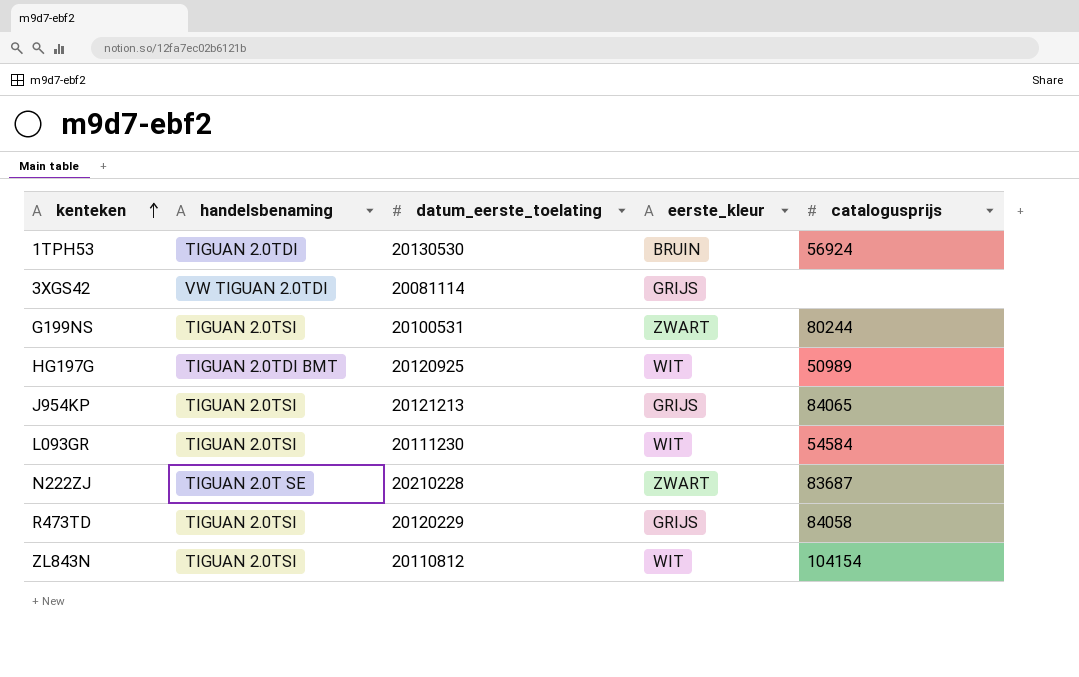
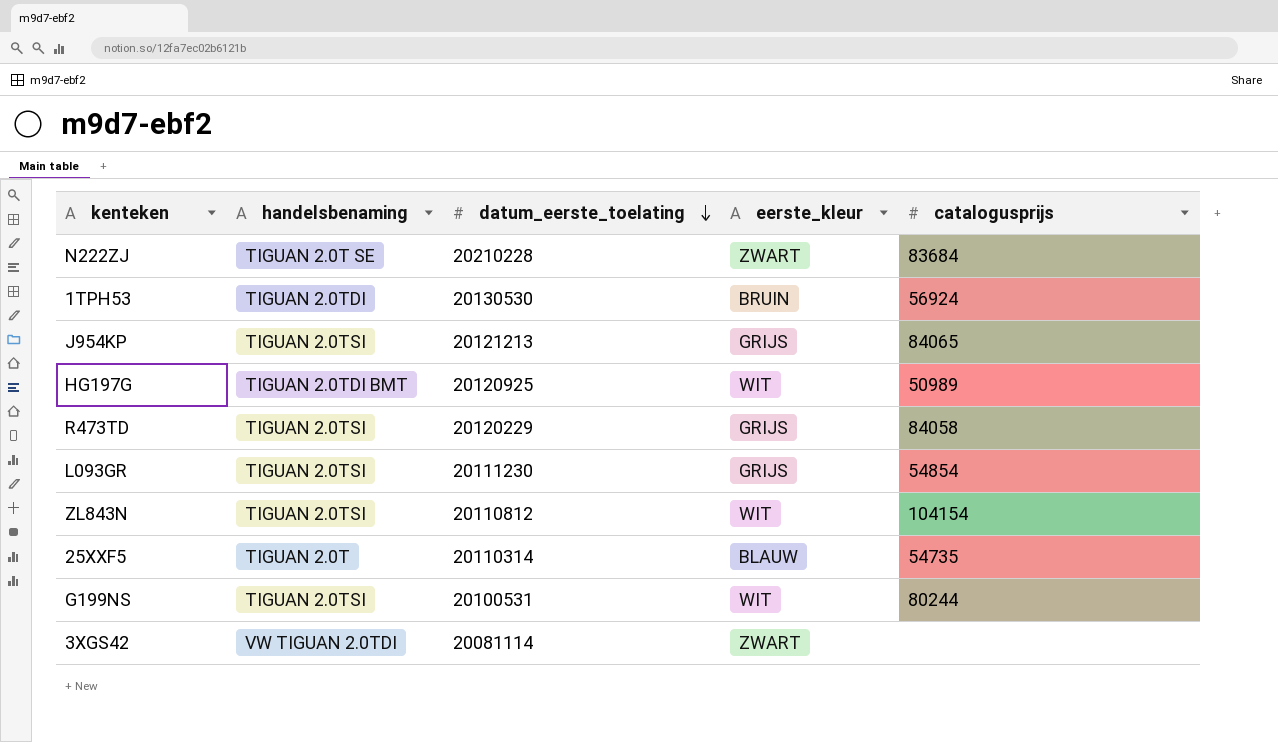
row order: kenteken ascending -> datum_eerste_toelating descending
N222ZJ | catalogusprijs: 83687 -> 83684
L093GR | eerste_kleur: WIT -> GRIJS
L093GR | catalogusprijs: 54584 -> 54854
row 25XXF5: none -> TIGUAN 2.0T | 20110314 | BLAUW | 54735
G199NS | eerste_kleur: ZWART -> WIT
3XGS42 | eerste_kleur: GRIJS -> ZWART

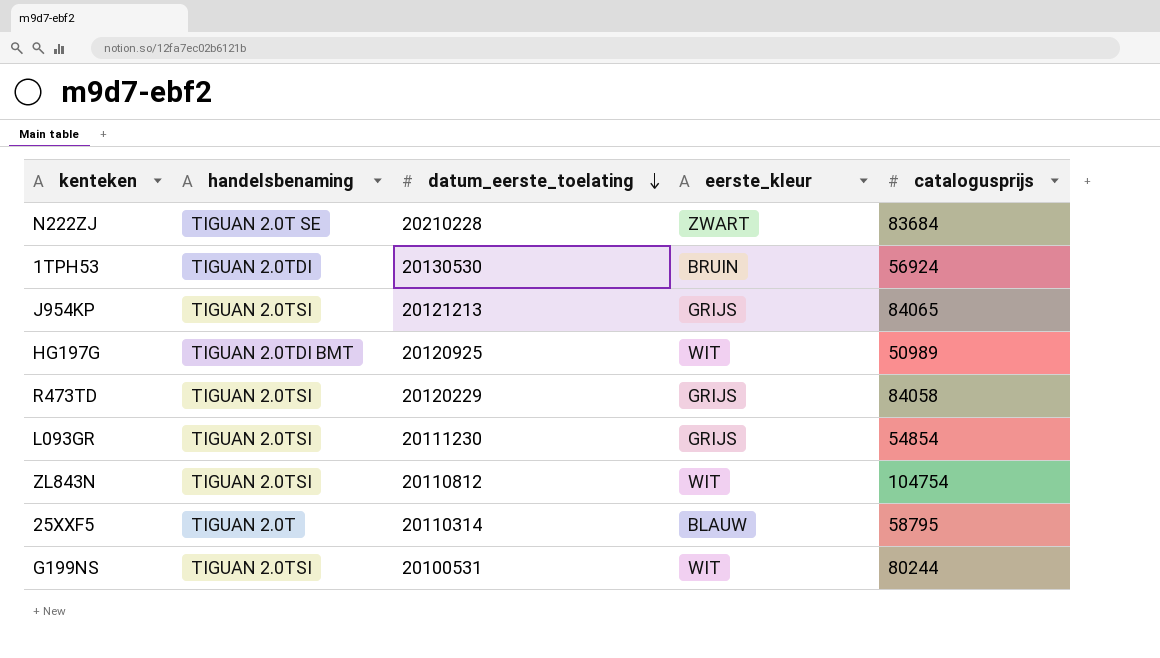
row 3XGS42: VW TIGUAN 2.0TDI | 20081114 | ZWART | none -> none
ZL843N | catalogusprijs: 104154 -> 104754
25XXF5 | catalogusprijs: 54735 -> 58795

